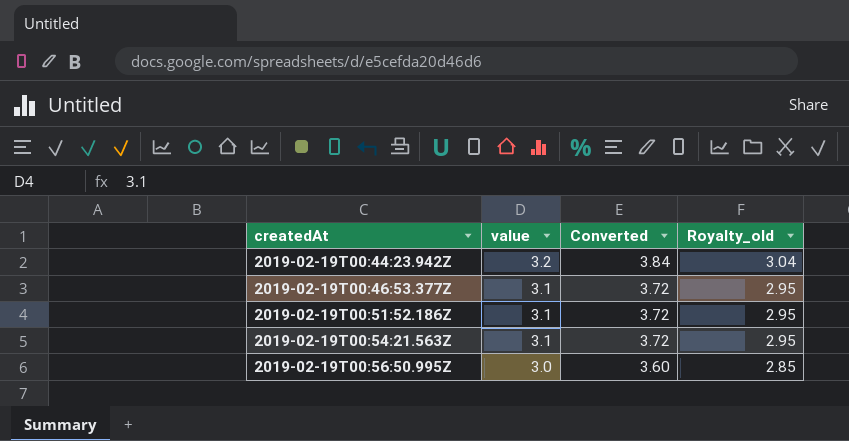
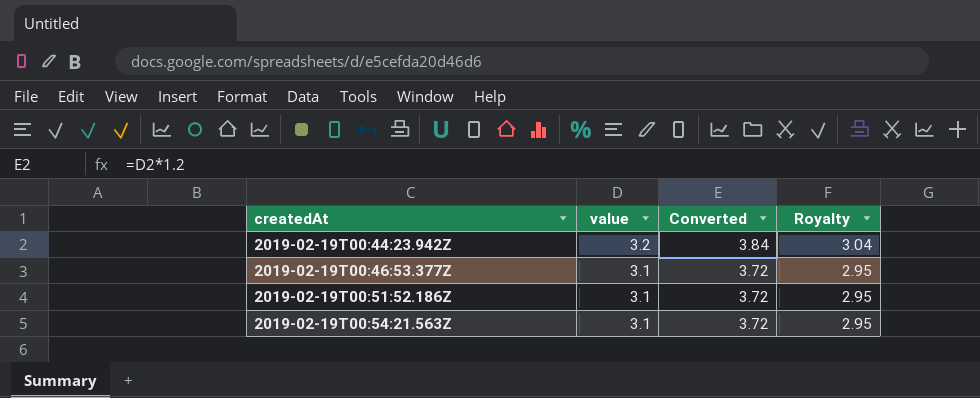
column name: Royalty_old -> Royalty
row 2019-02-19T00:56:50.995Z: 3.0 | 3.60 | 2.85 -> none

